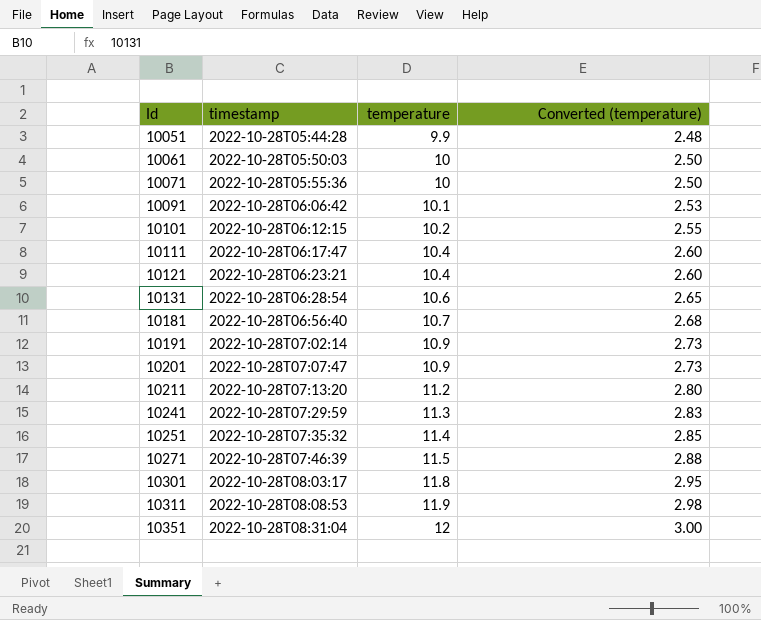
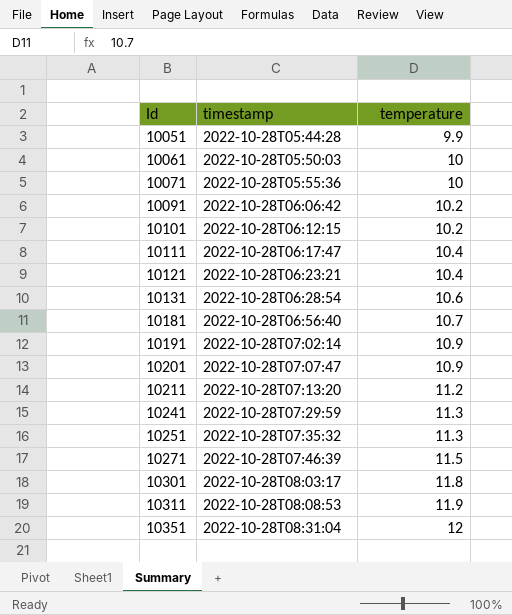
column Converted (temperature) | formula: [temperature] * 0.25 -> none
10091 | temperature: 10.1 -> 10.2
10251 | temperature: 11.4 -> 11.3

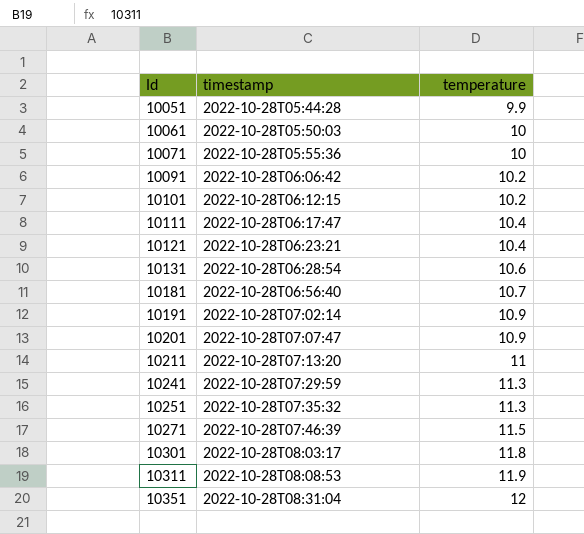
10211 | temperature: 11.2 -> 11

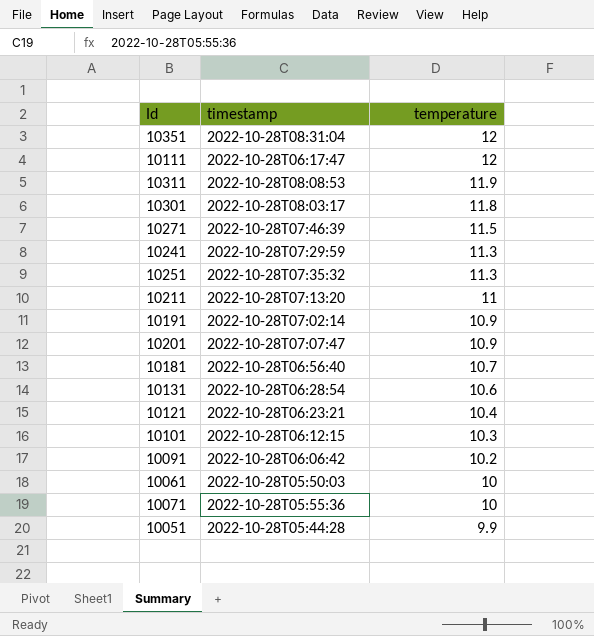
row order: Id ascending -> temperature descending
10111 | temperature: 10.4 -> 12
10101 | temperature: 10.2 -> 10.3

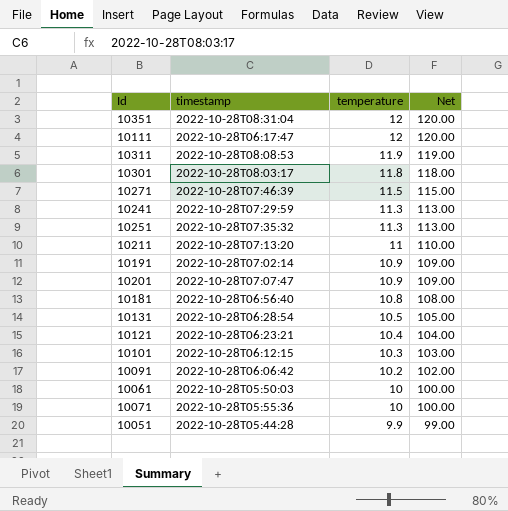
column Net | formula: none -> [temperature] * 10
10181 | temperature: 10.7 -> 10.8
10131 | temperature: 10.6 -> 10.5

